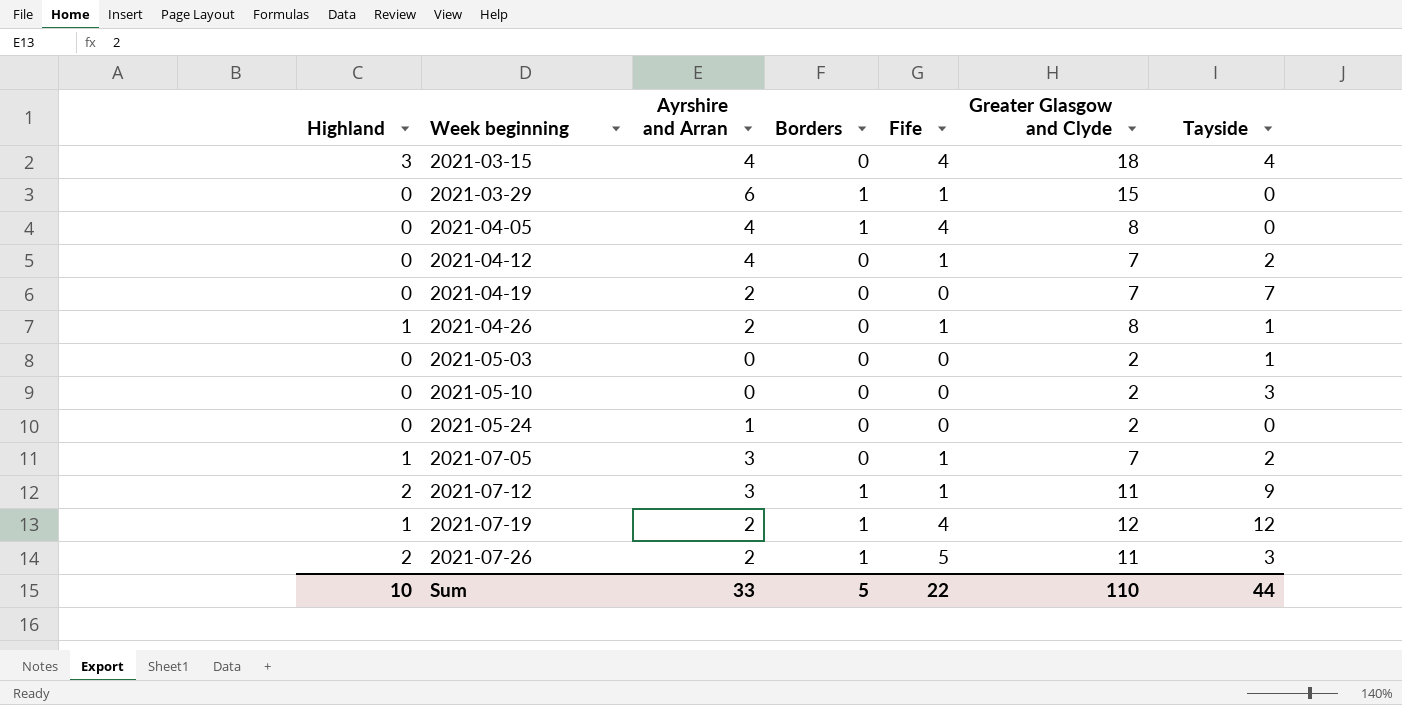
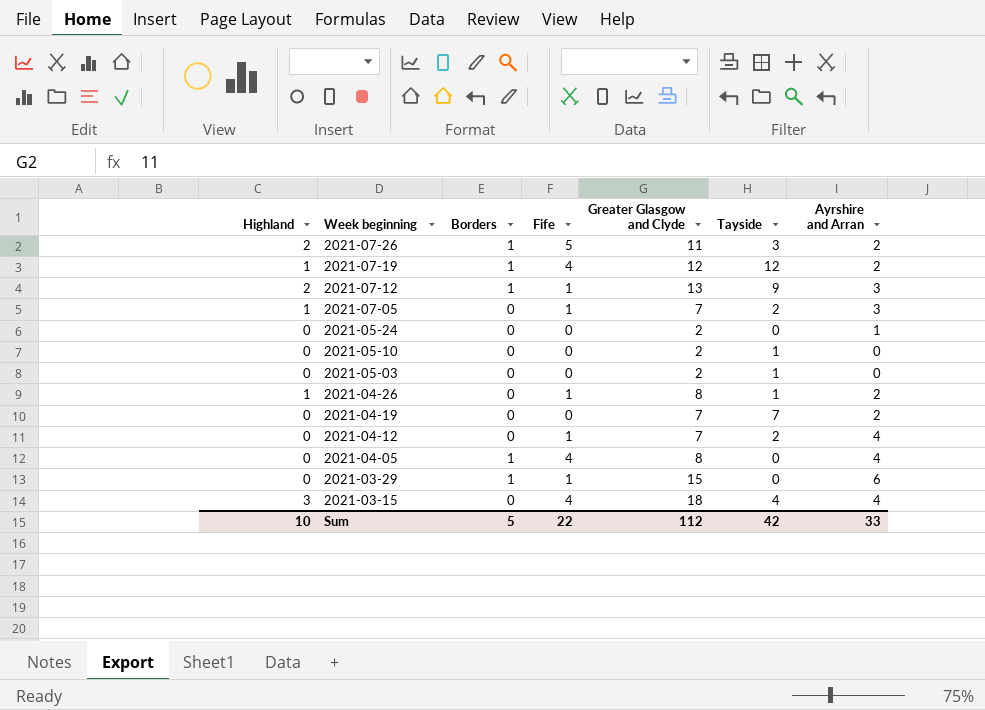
row order: Week beginning ascending -> Week beginning descending
column Ayrshire and Arran | position: 3 -> 7
2021-07-12 | Greater Glasgow and Clyde: 11 -> 13
2021-05-10 | Tayside: 3 -> 1
Sum | Greater Glasgow and Clyde: 110 -> 112
Sum | Tayside: 44 -> 42

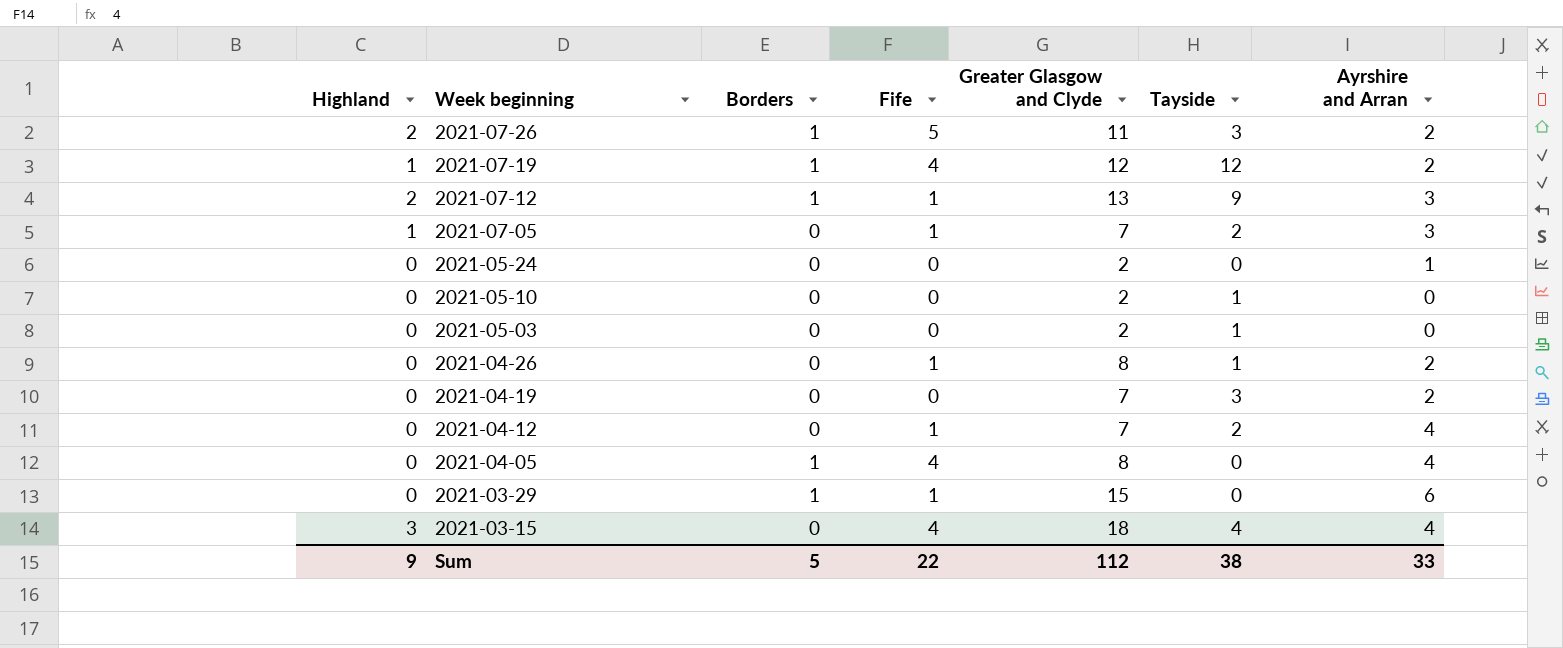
2021-04-26 | Highland: 1 -> 0
2021-04-19 | Tayside: 7 -> 3
Sum | Highland: 10 -> 9
Sum | Tayside: 42 -> 38

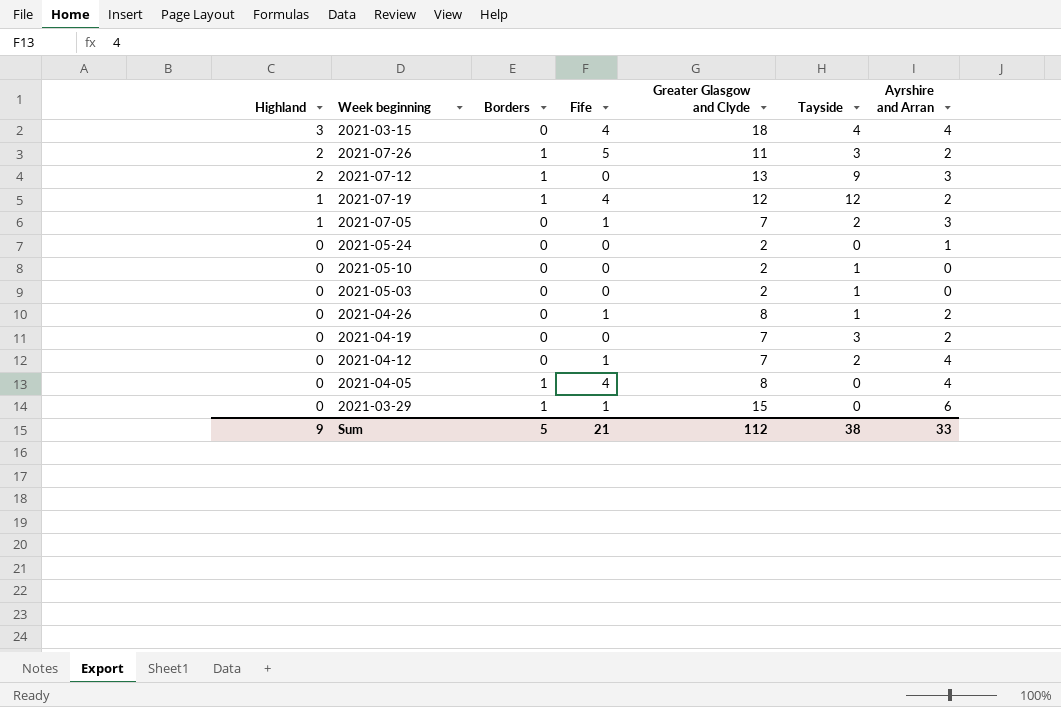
row order: Week beginning descending -> Highland descending
2021-07-12 | Fife: 1 -> 0
Sum | Fife: 22 -> 21

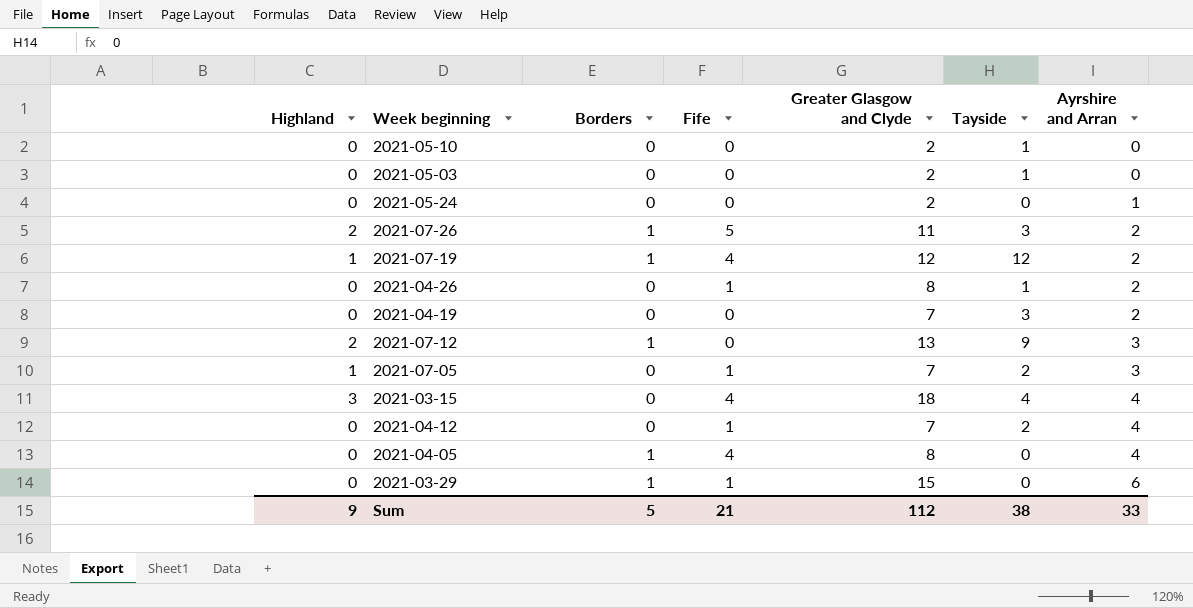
row order: Highland descending -> Ayrshire and Arran ascending

